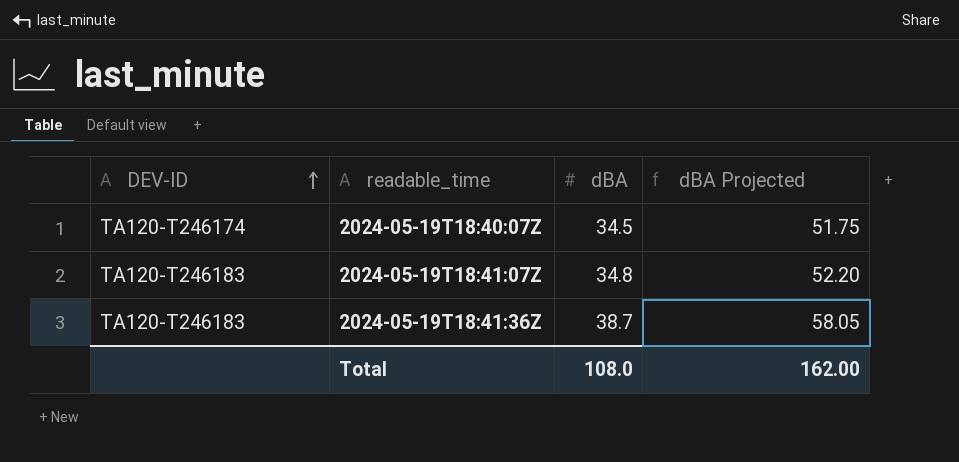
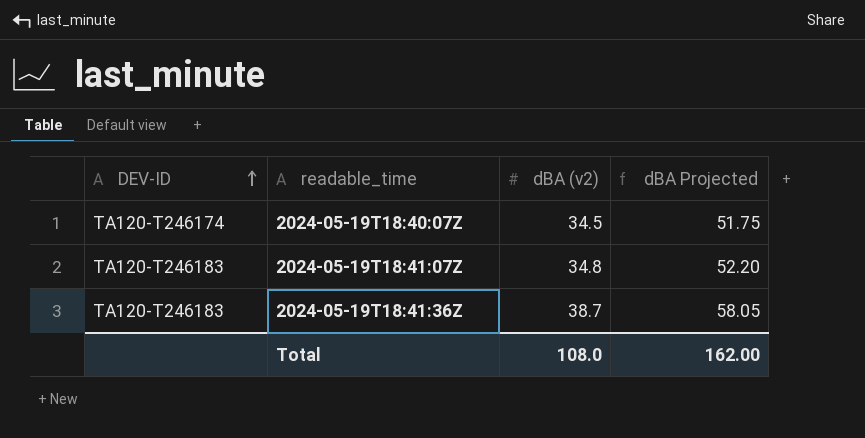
column name: dBA -> dBA (v2)

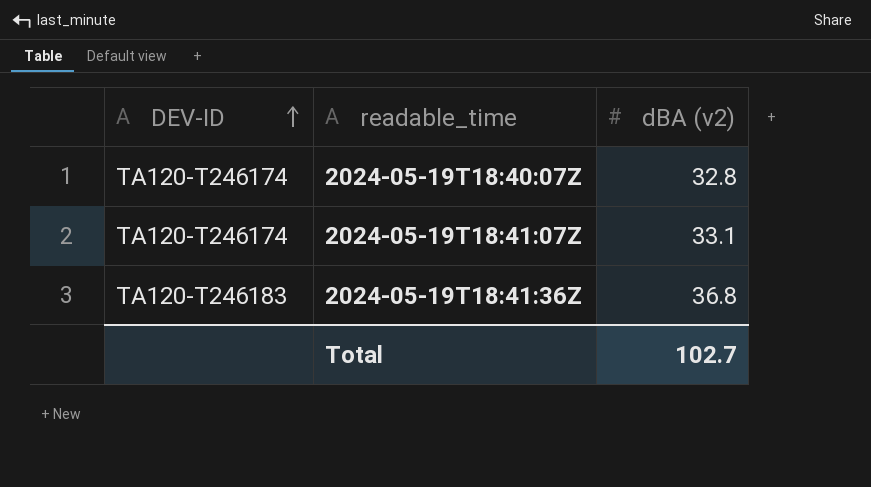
column dBA Projected | formula: [dBA (v2)] * 1.5 -> none
2024-05-19T18:40:07Z | dBA (v2): 34.5 -> 32.8
2024-05-19T18:41:07Z | DEV-ID: TA120-T246183 -> TA120-T246174
2024-05-19T18:41:07Z | dBA (v2): 34.8 -> 33.1
2024-05-19T18:41:36Z | dBA (v2): 38.7 -> 36.8
Total | dBA (v2): 108.0 -> 102.7

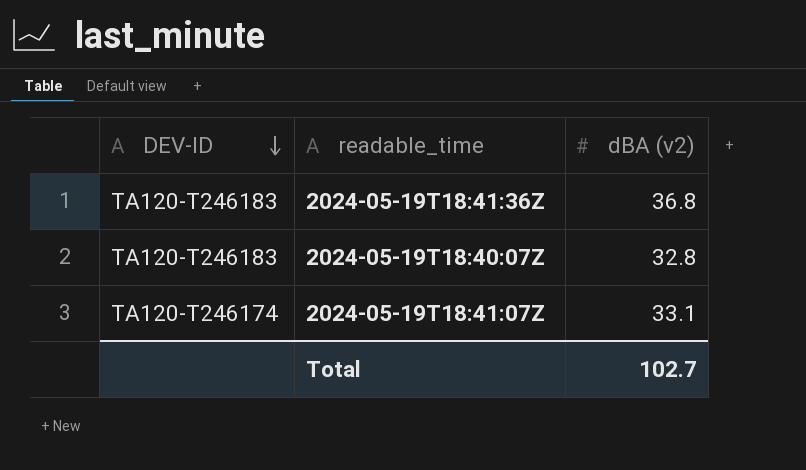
row order: DEV-ID ascending -> DEV-ID descending
2024-05-19T18:40:07Z | DEV-ID: TA120-T246174 -> TA120-T246183

